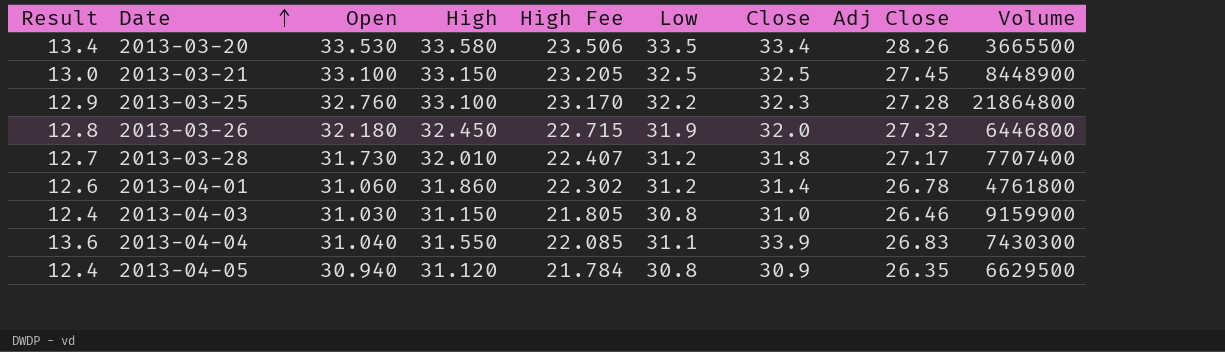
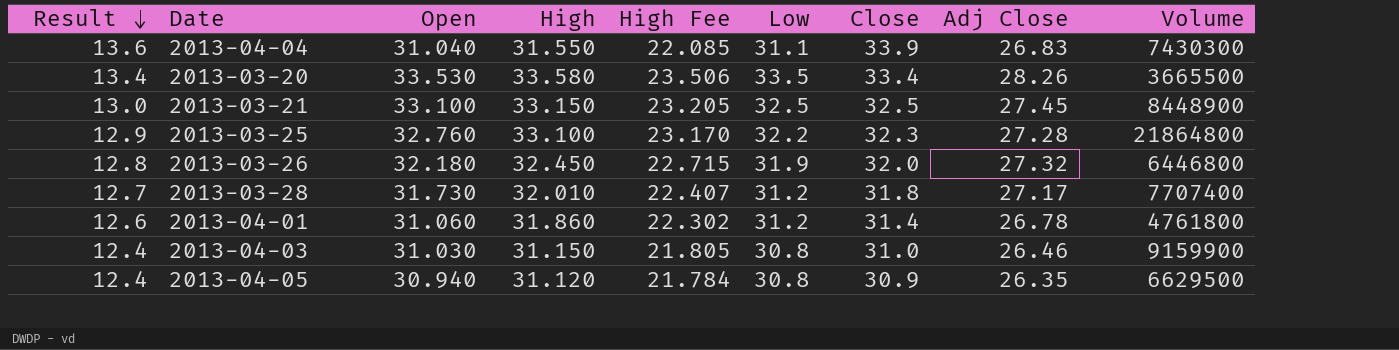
row order: Date ascending -> Result descending

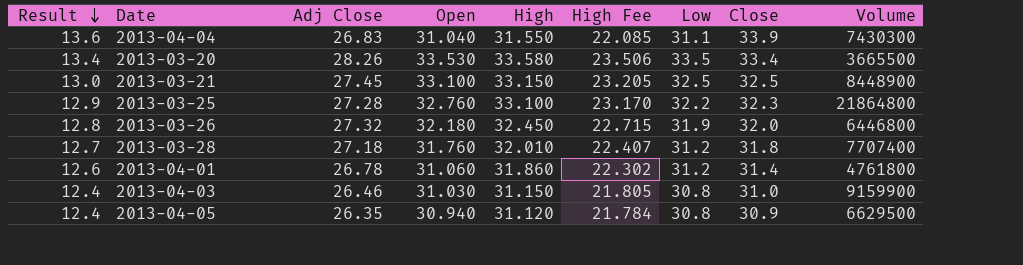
column Adj Close | position: 8 -> 3
2013-03-28 | Adj Close: 27.17 -> 27.18
2013-03-28 | Open: 31.730 -> 31.760

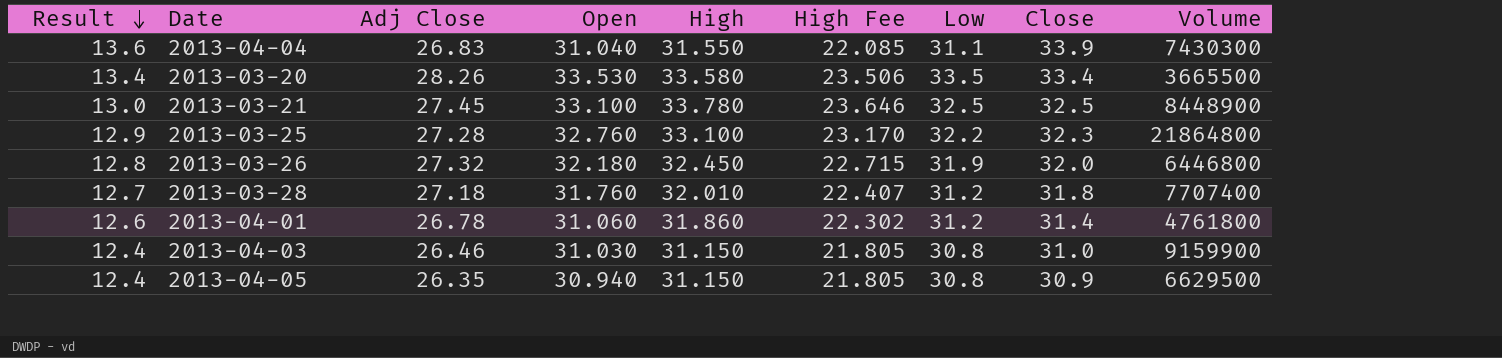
2013-03-21 | High: 33.150 -> 33.780
2013-03-21 | High Fee: 23.205 -> 23.646
2013-04-05 | High: 31.120 -> 31.150
2013-04-05 | High Fee: 21.784 -> 21.805

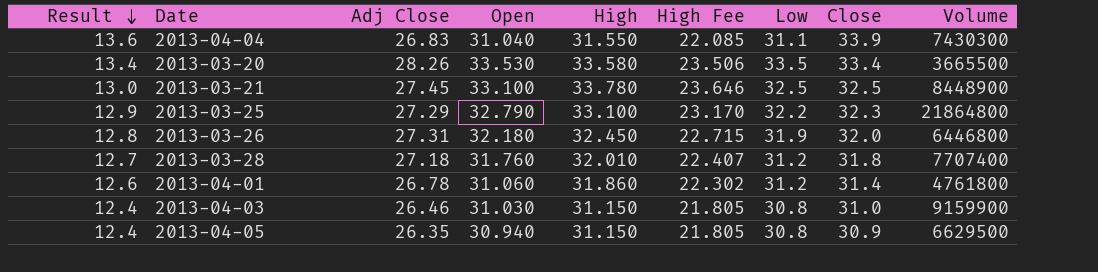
2013-03-25 | Adj Close: 27.28 -> 27.29
2013-03-25 | Open: 32.760 -> 32.790
2013-03-26 | Adj Close: 27.32 -> 27.31

